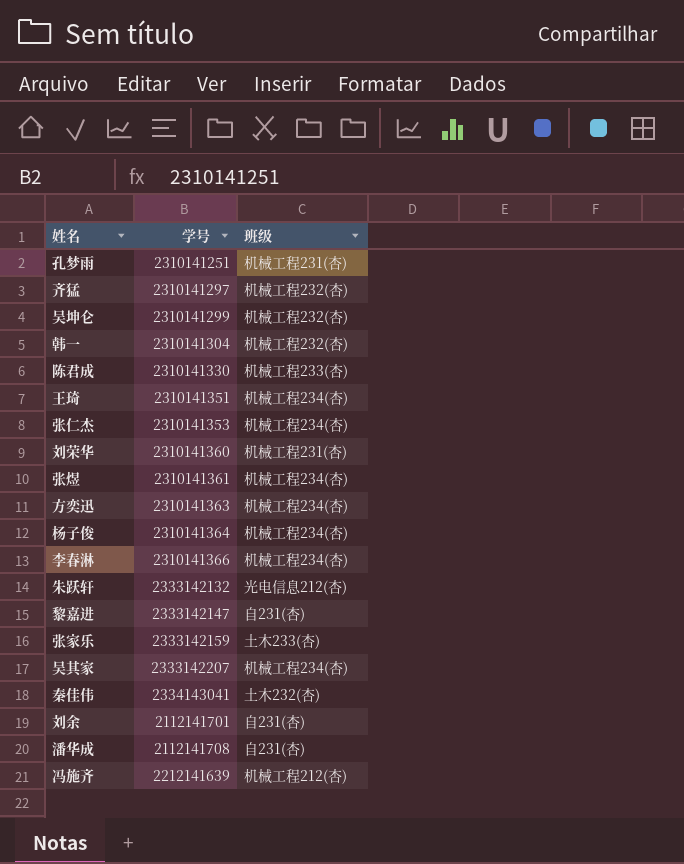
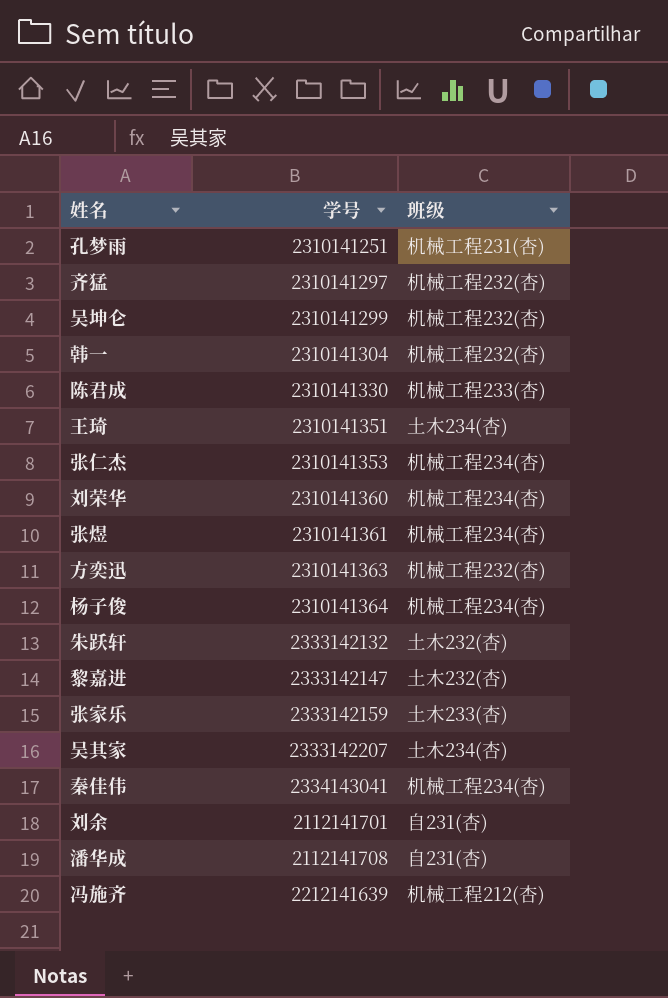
row 李春淋: 2310141366 | 机械工程234(杏) -> none
王琦 | 班级: 机械工程234(杏) -> 土木234(杏)
刘荣华 | 班级: 机械工程231(杏) -> 机械工程234(杏)
方奕迅 | 班级: 机械工程234(杏) -> 机械工程232(杏)
朱跃轩 | 班级: 光电信息212(杏) -> 土木232(杏)
黎嘉进 | 班级: 自231(杏) -> 土木232(杏)
吴其家 | 班级: 机械工程234(杏) -> 土木234(杏)
秦佳伟 | 班级: 土木232(杏) -> 机械工程234(杏)

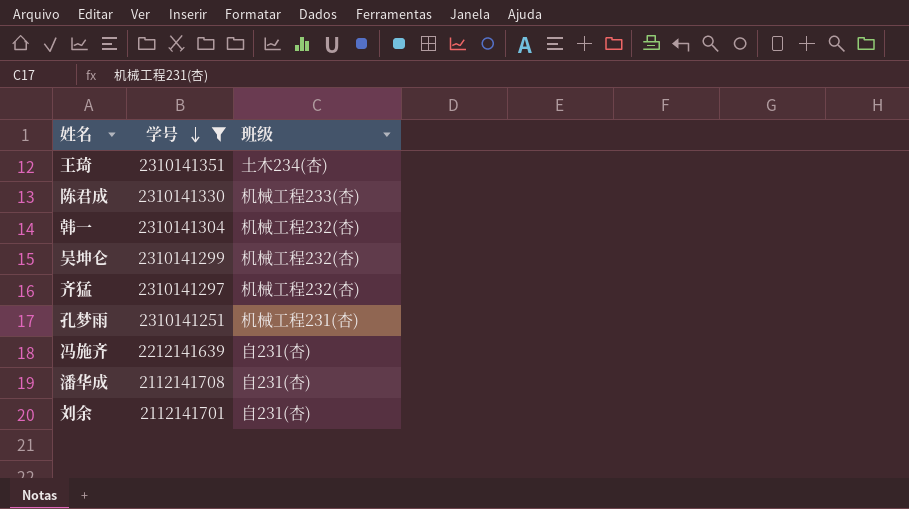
filter: none -> 学号 <= 2310141351
row order: none -> 学号 descending
冯施齐 | 班级: 机械工程212(杏) -> 自231(杏)

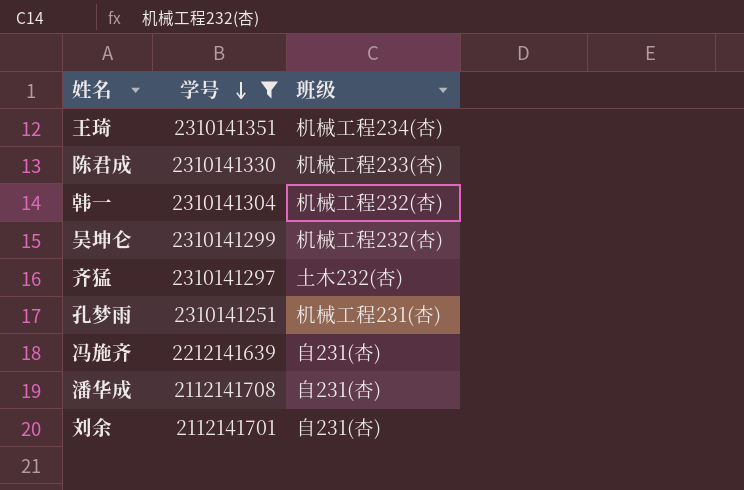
王琦 | 班级: 土木234(杏) -> 机械工程234(杏)
齐猛 | 班级: 机械工程232(杏) -> 土木232(杏)

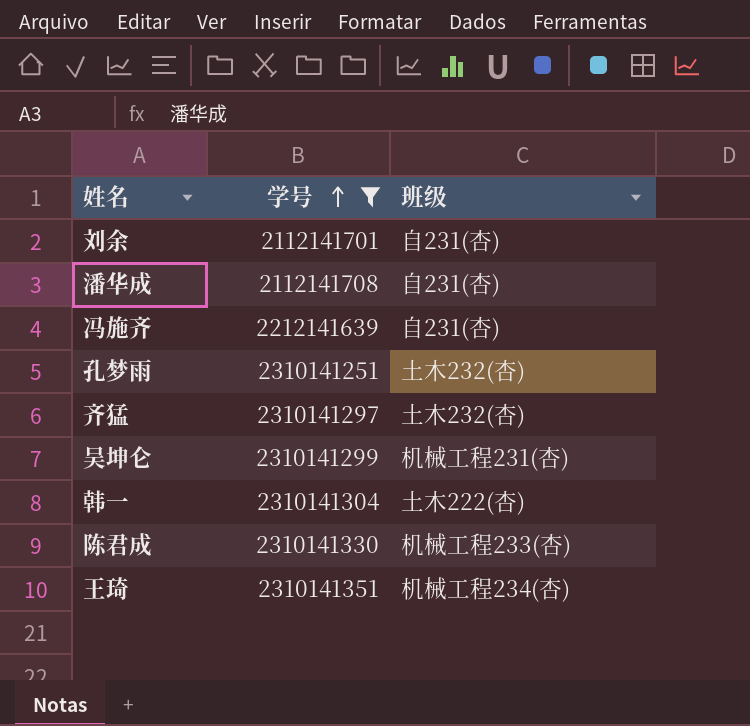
row order: 学号 descending -> 学号 ascending
孔梦雨 | 班级: 机械工程231(杏) -> 土木232(杏)
吴坤仑 | 班级: 机械工程232(杏) -> 机械工程231(杏)
韩一 | 班级: 机械工程232(杏) -> 土木222(杏)

